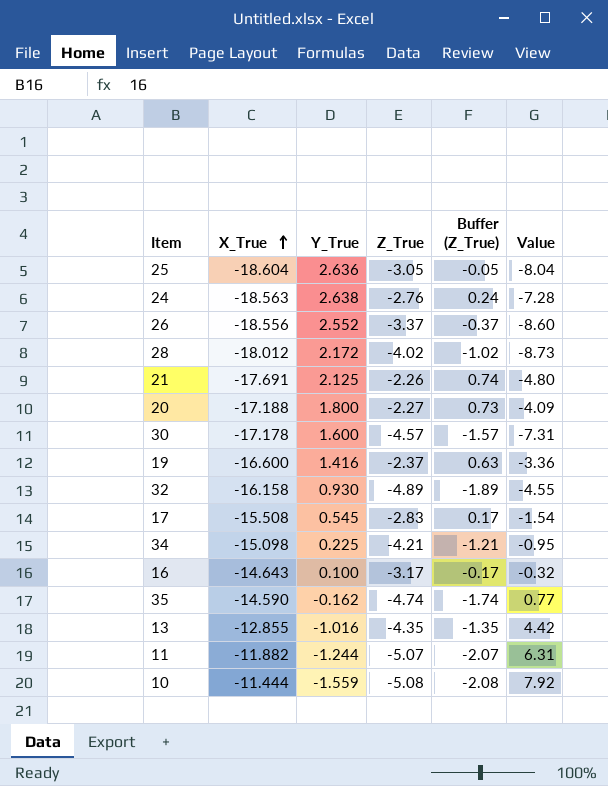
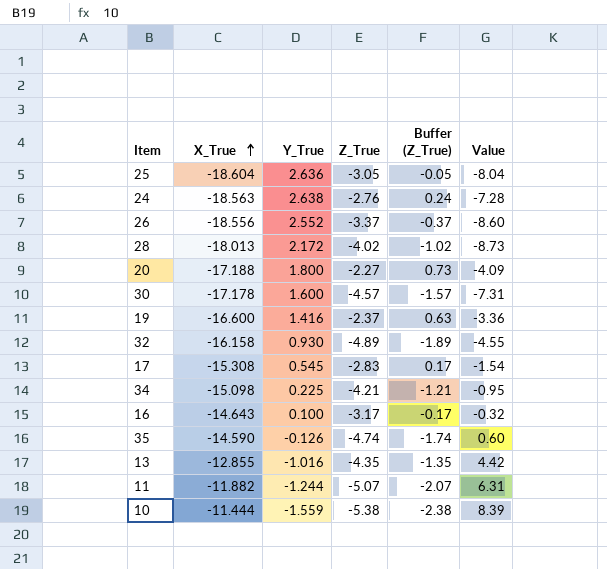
row 21: -17.691 | 2.125 | -2.26 | 0.74 | -4.80 -> none
28 | X_True: -18.012 -> -18.013
17 | X_True: -15.508 -> -15.308
35 | Y_True: -0.162 -> -0.126
35 | Value: 0.77 -> 0.60
10 | Z_True: -5.08 -> -5.38
10 | Buffer (Z_True): -2.08 -> -2.38
10 | Value: 7.92 -> 8.39

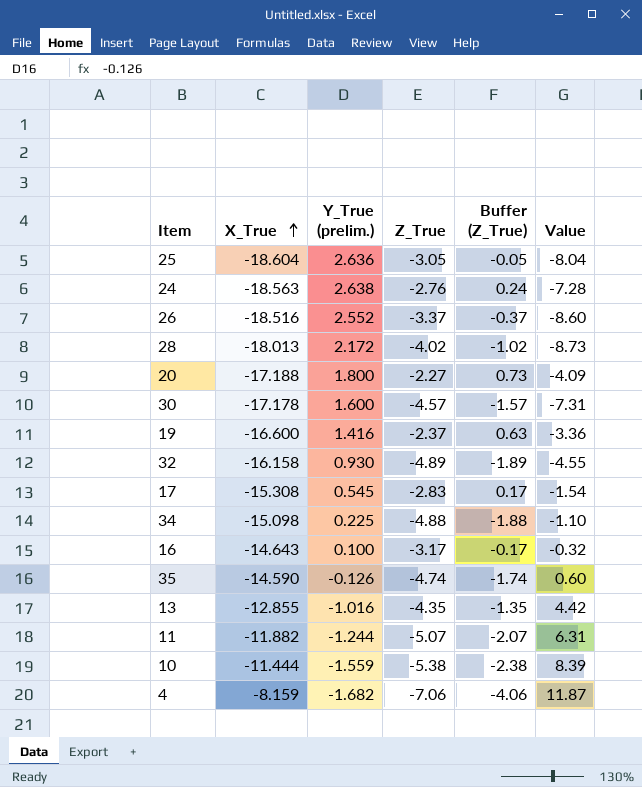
column name: Y_True -> Y_True (prelim.)
26 | X_True: -18.556 -> -18.516
34 | Z_True: -4.21 -> -4.88
34 | Buffer (Z_True): -1.21 -> -1.88
34 | Value: -0.95 -> -1.10
row 4: none -> -8.159 | -1.682 | -7.06 | -4.06 | 11.87

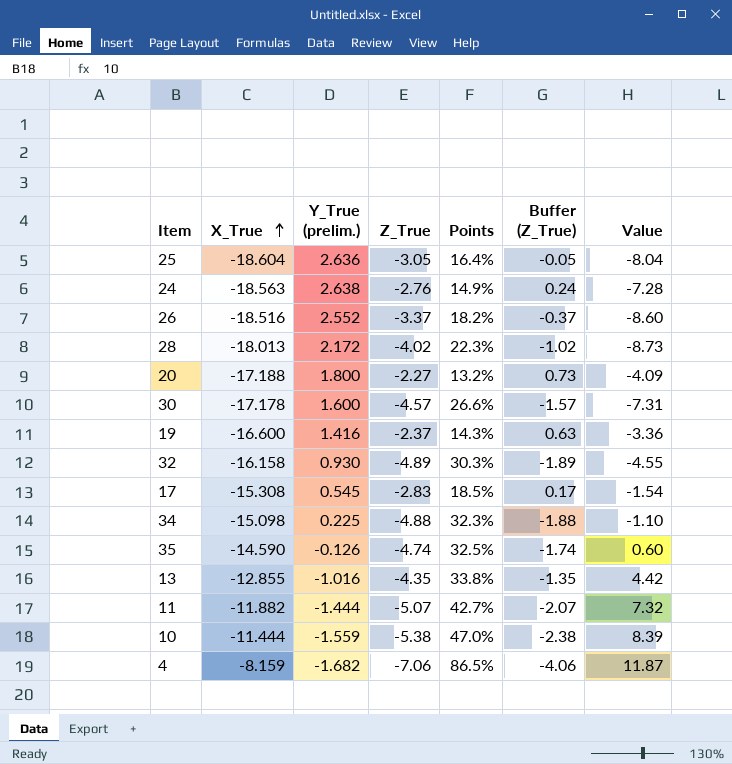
column Points | formula: none -> [Z_True] / [X_True]
row 16: -14.643 | 0.100 | -3.17 | -0.17 | -0.32 -> none
11 | Y_True (prelim.): -1.244 -> -1.444
11 | Value: 6.31 -> 7.32

